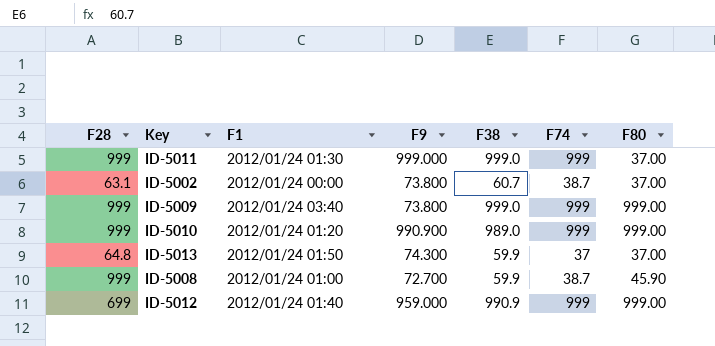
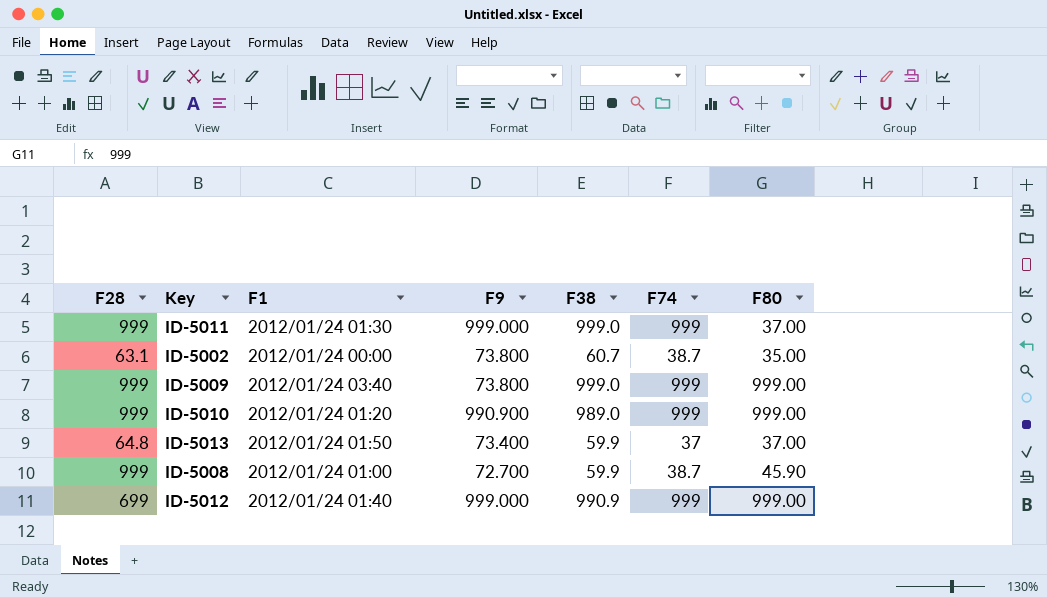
ID-5002 | F80: 37.00 -> 35.00
ID-5013 | F9: 74.300 -> 73.400
ID-5012 | F9: 959.000 -> 999.000

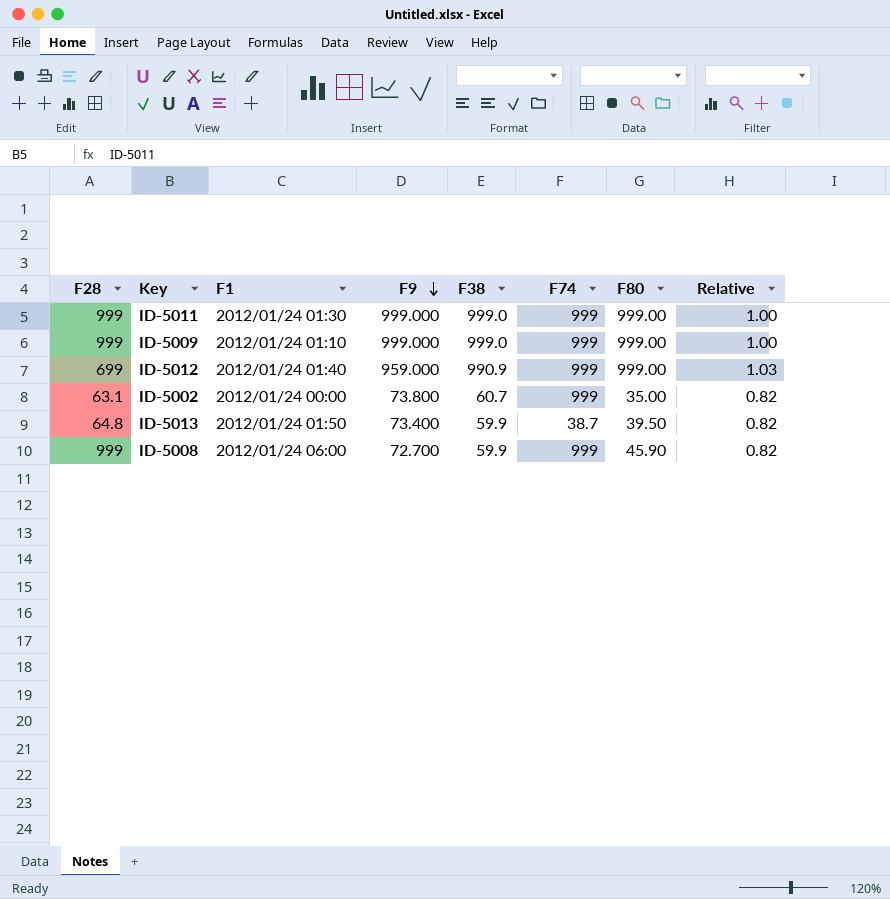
row order: none -> F9 descending
column Relative | formula: none -> [F38] / [F9]
row ID-5010: 999 | 2012/01/24 01:20 | 990.900 | 989.0 | 999 | 999.00 -> none
ID-5011 | F80: 37.00 -> 999.00
ID-5009 | F1: 2012/01/24 03:40 -> 2012/01/24 01:10
ID-5009 | F9: 73.800 -> 999.000
ID-5012 | F9: 999.000 -> 959.000
ID-5002 | F74: 38.7 -> 999
ID-5013 | F74: 37 -> 38.7
ID-5013 | F80: 37.00 -> 39.50
ID-5008 | F1: 2012/01/24 01:00 -> 2012/01/24 06:00
ID-5008 | F74: 38.7 -> 999

